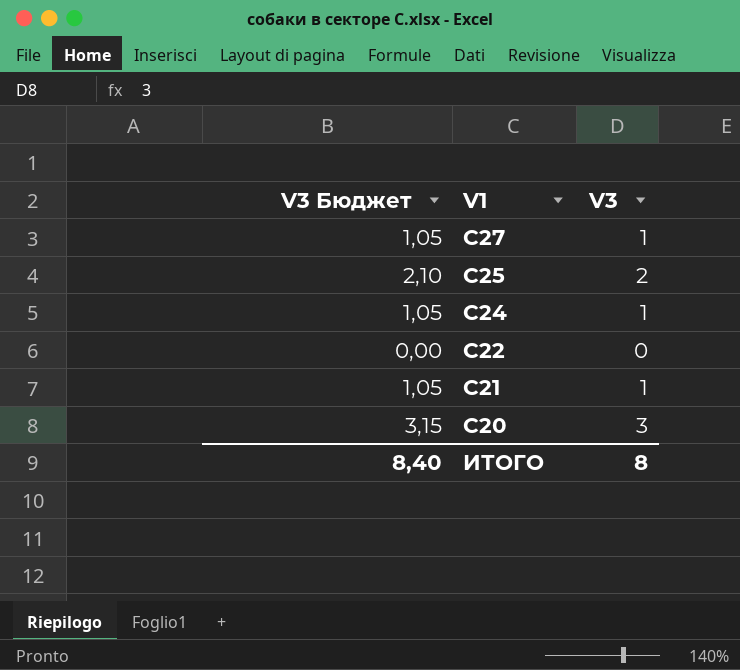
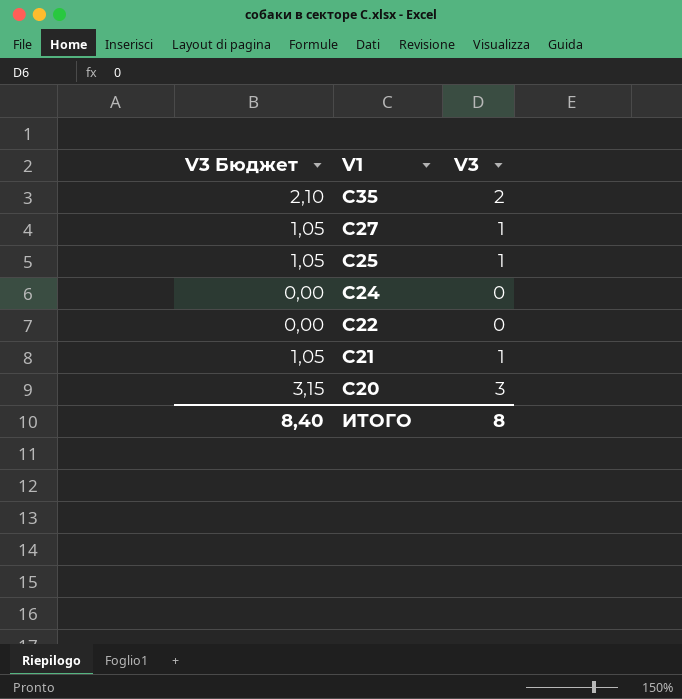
row C35: none -> 2,10 | 2
C25 | V3 Бюджет: 2,10 -> 1,05
C25 | V3: 2 -> 1
C24 | V3 Бюджет: 1,05 -> 0,00
C24 | V3: 1 -> 0

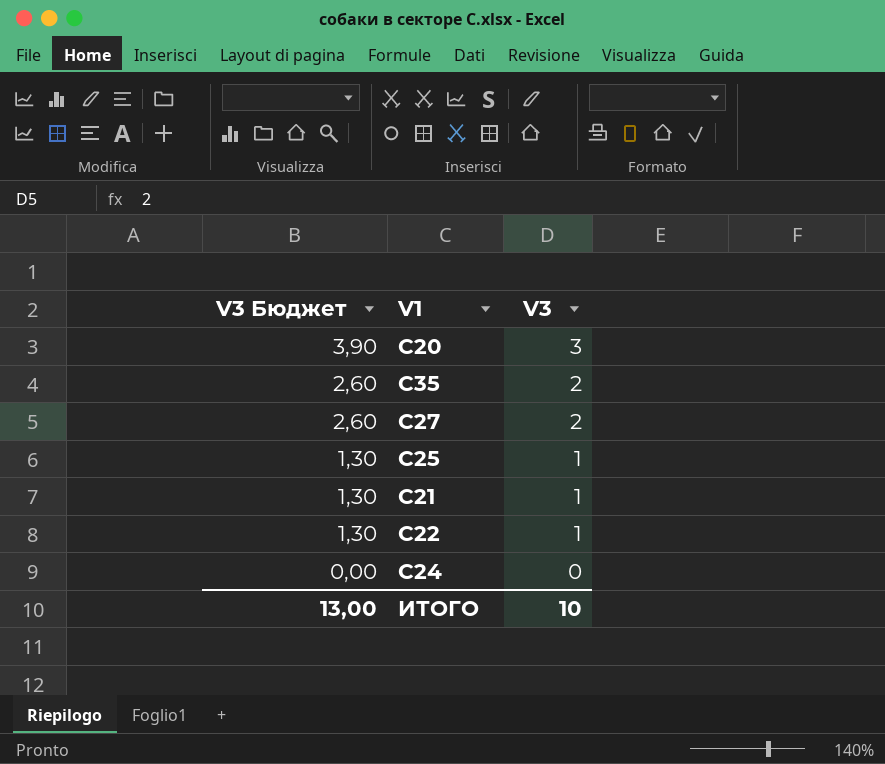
row order: V1 descending -> V3 Бюджет descending
column V3 Бюджет | formula: [V3] * 1,05 -> [V3] * 1,3
C27 | V3: 1 -> 2
C22 | V3: 0 -> 1
ИТОГО | V3 Бюджет: 8,40 -> 13,00
ИТОГО | V3: 8 -> 10

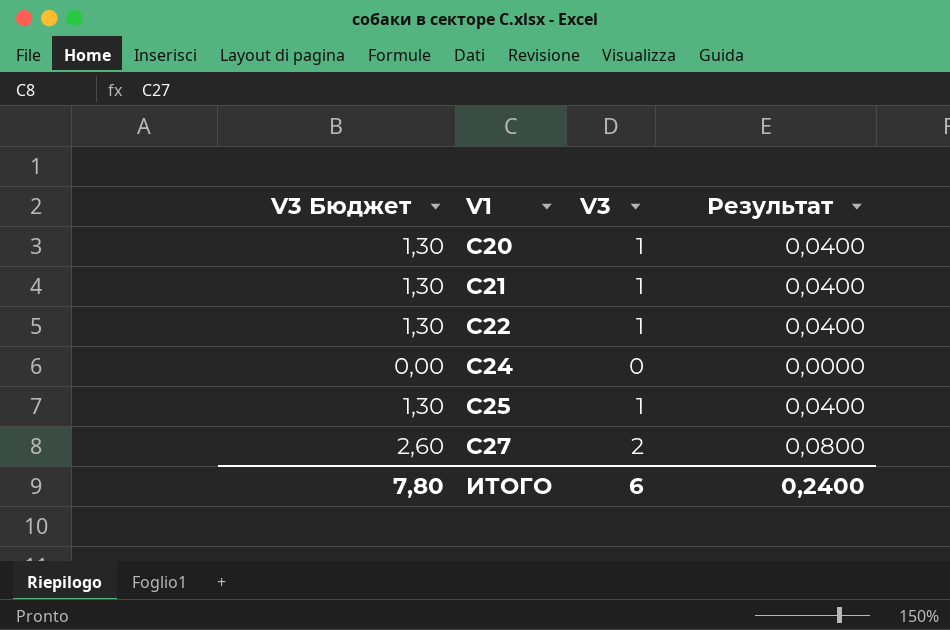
row order: V3 Бюджет descending -> V1 ascending
column Результат | formula: none -> [V3] * 0,04
row C35: 2,60 | 2 -> none
C20 | V3 Бюджет: 3,90 -> 1,30
C20 | V3: 3 -> 1
ИТОГО | V3 Бюджет: 13,00 -> 7,80
ИТОГО | V3: 10 -> 6

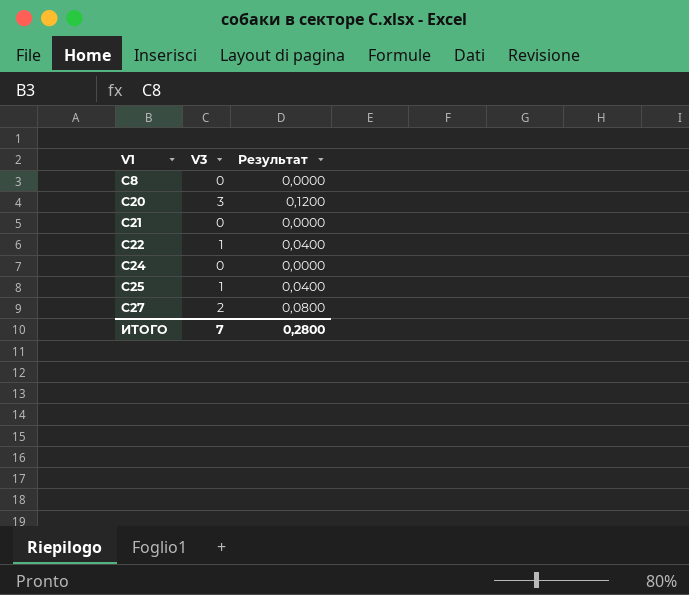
column V3 Бюджет | formula: [V3] * 1,3 -> none
row C8: none -> 0 | 0,0000
C20 | V3: 1 -> 3
C20 | Результат: 0,0400 -> 0,1200
C21 | V3: 1 -> 0
C21 | Результат: 0,0400 -> 0,0000
ИТОГО | V3: 6 -> 7
ИТОГО | Результат: 0,2400 -> 0,2800

